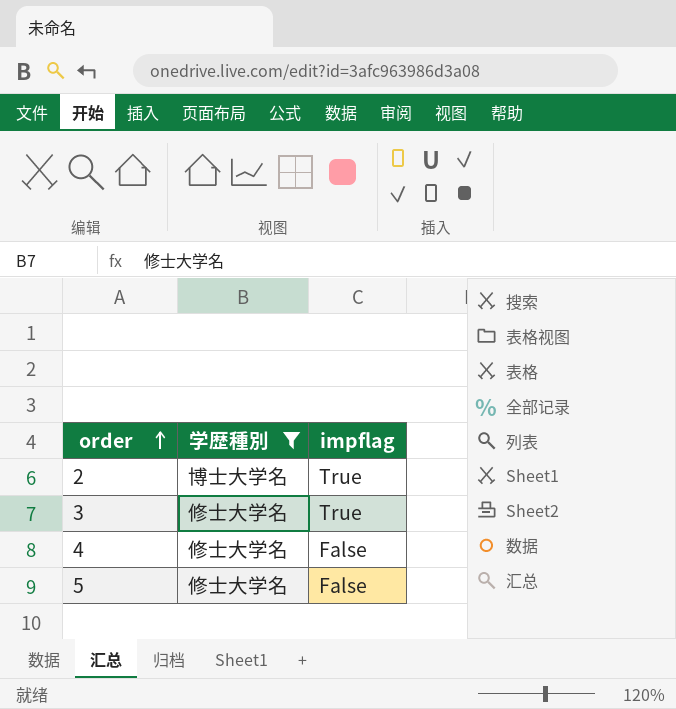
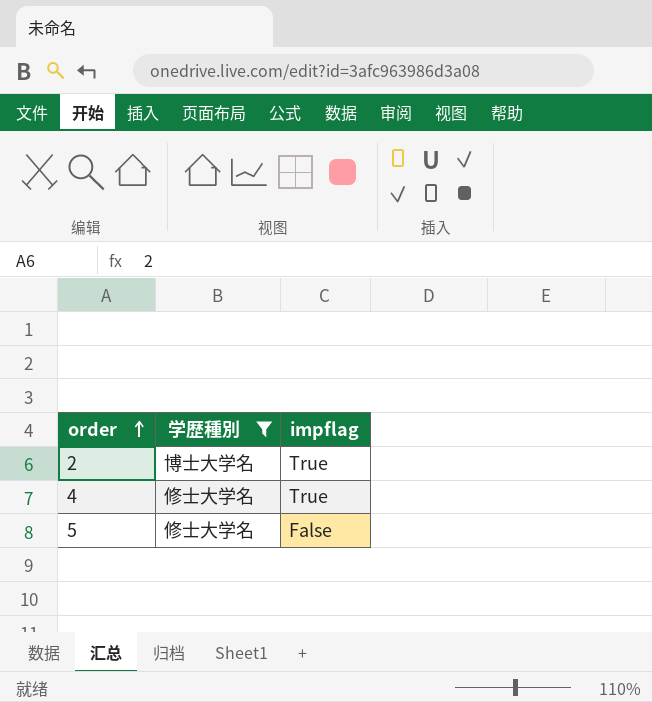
row 3: 修士大学名 | True -> none
4 | impflag: False -> True

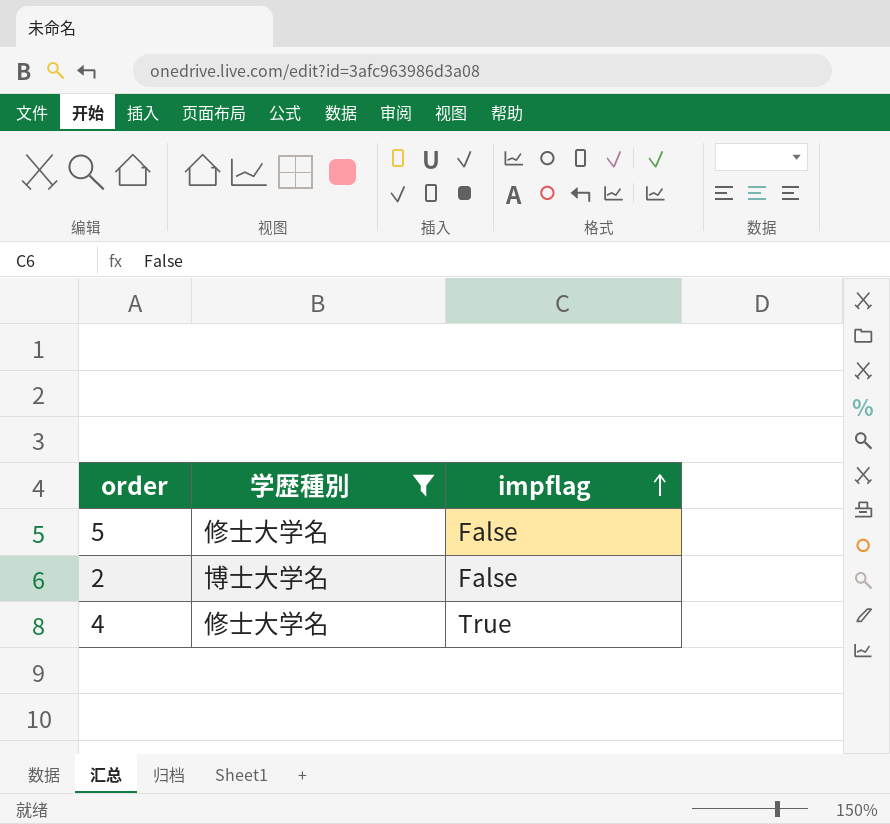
row order: order ascending -> impflag ascending
2 | impflag: True -> False

